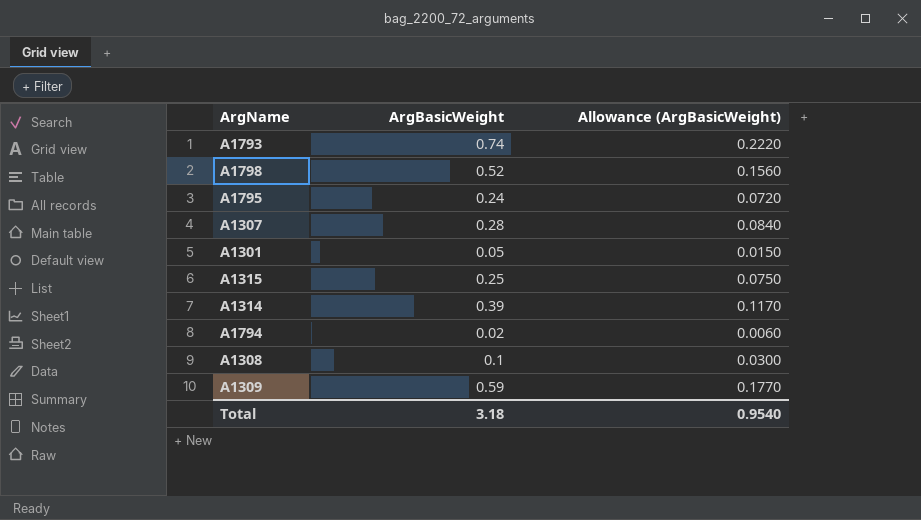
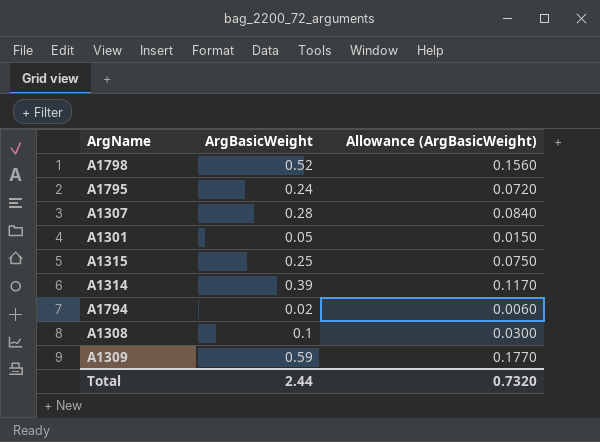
row A1793: 0.74 | 0.2220 -> none
Total | ArgBasicWeight: 3.18 -> 2.44
Total | Allowance (ArgBasicWeight): 0.9540 -> 0.7320

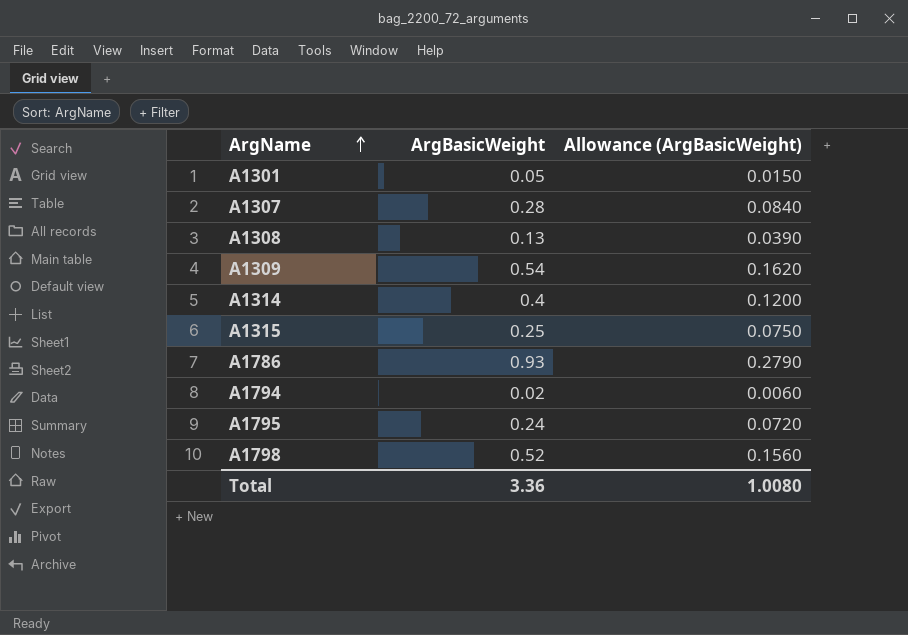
row order: none -> ArgName ascending
A1308 | ArgBasicWeight: 0.1 -> 0.13
A1308 | Allowance (ArgBasicWeight): 0.0300 -> 0.0390
A1309 | ArgBasicWeight: 0.59 -> 0.54
A1309 | Allowance (ArgBasicWeight): 0.1770 -> 0.1620
A1314 | ArgBasicWeight: 0.39 -> 0.4
A1314 | Allowance (ArgBasicWeight): 0.1170 -> 0.1200
row A1786: none -> 0.93 | 0.2790
Total | ArgBasicWeight: 2.44 -> 3.36
Total | Allowance (ArgBasicWeight): 0.7320 -> 1.0080

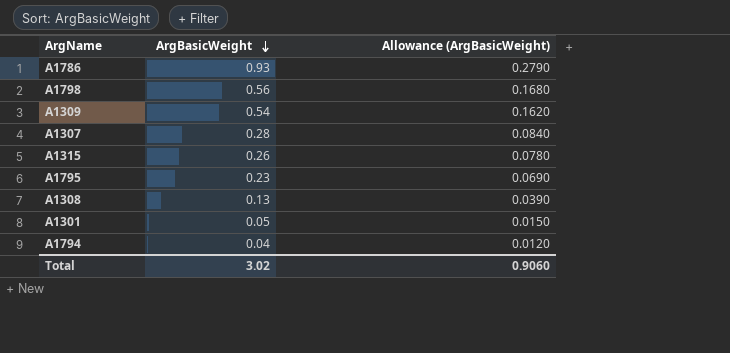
row order: ArgName ascending -> ArgBasicWeight descending
row A1314: 0.4 | 0.1200 -> none
A1798 | ArgBasicWeight: 0.52 -> 0.56
A1798 | Allowance (ArgBasicWeight): 0.1560 -> 0.1680
A1315 | ArgBasicWeight: 0.25 -> 0.26
A1315 | Allowance (ArgBasicWeight): 0.0750 -> 0.0780
A1795 | ArgBasicWeight: 0.24 -> 0.23
A1795 | Allowance (ArgBasicWeight): 0.0720 -> 0.0690
A1794 | ArgBasicWeight: 0.02 -> 0.04
A1794 | Allowance (ArgBasicWeight): 0.0060 -> 0.0120
Total | ArgBasicWeight: 3.36 -> 3.02
Total | Allowance (ArgBasicWeight): 1.0080 -> 0.9060

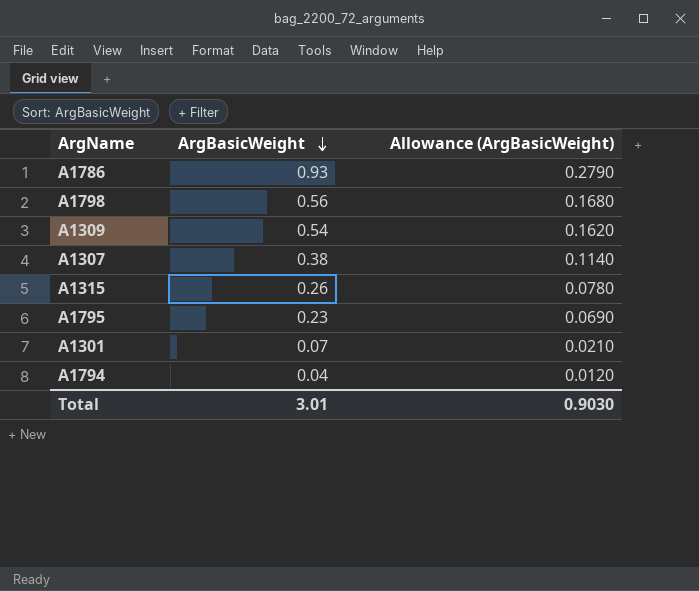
row A1308: 0.13 | 0.0390 -> none
A1307 | ArgBasicWeight: 0.28 -> 0.38
A1307 | Allowance (ArgBasicWeight): 0.0840 -> 0.1140
A1301 | ArgBasicWeight: 0.05 -> 0.07
A1301 | Allowance (ArgBasicWeight): 0.0150 -> 0.0210
Total | ArgBasicWeight: 3.02 -> 3.01
Total | Allowance (ArgBasicWeight): 0.9060 -> 0.9030

